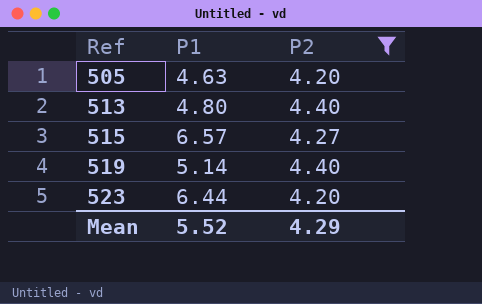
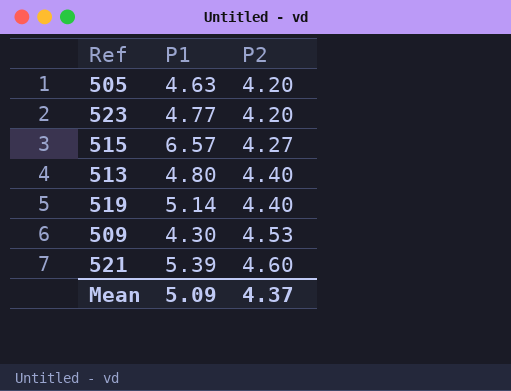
filter: P2 <= 4.40 -> none
row order: Ref ascending -> P2 ascending
523 | P1: 6.44 -> 4.77
Mean | P1: 5.52 -> 5.09
Mean | P2: 4.29 -> 4.37

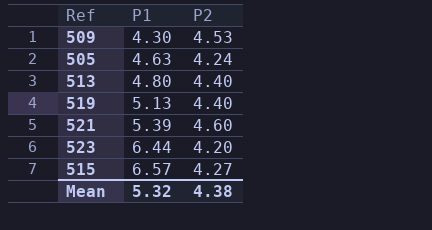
row order: P2 ascending -> P1 ascending
505 | P2: 4.20 -> 4.24
519 | P1: 5.14 -> 5.13
523 | P1: 4.77 -> 6.44
Mean | P1: 5.09 -> 5.32
Mean | P2: 4.37 -> 4.38

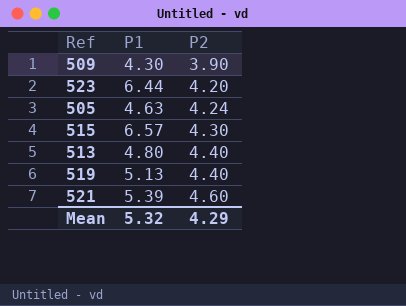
row order: P1 ascending -> P2 ascending
509 | P2: 4.53 -> 3.90
515 | P2: 4.27 -> 4.30
Mean | P2: 4.38 -> 4.29

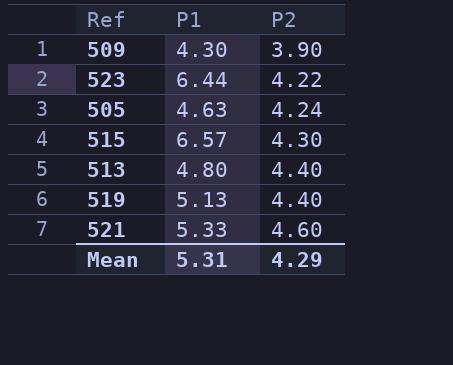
523 | P2: 4.20 -> 4.22
521 | P1: 5.39 -> 5.33
Mean | P1: 5.32 -> 5.31

